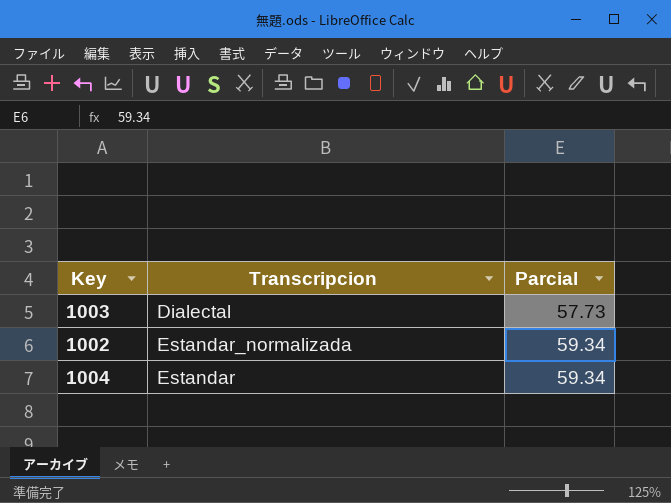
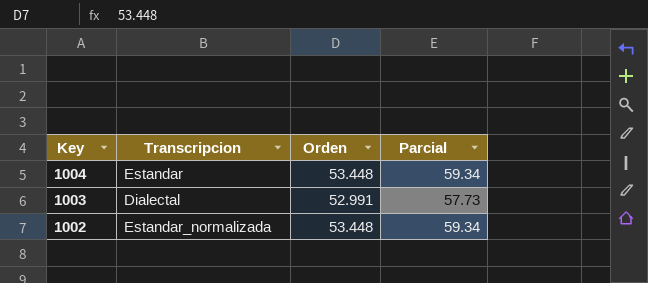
row order: Parcial ascending -> Key descending
column Orden | position: none -> 3

